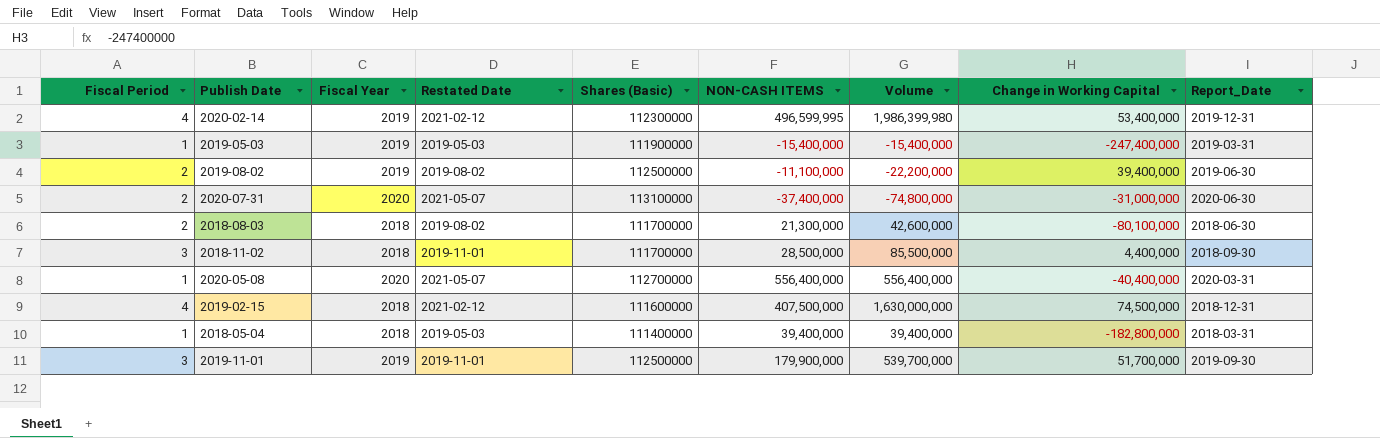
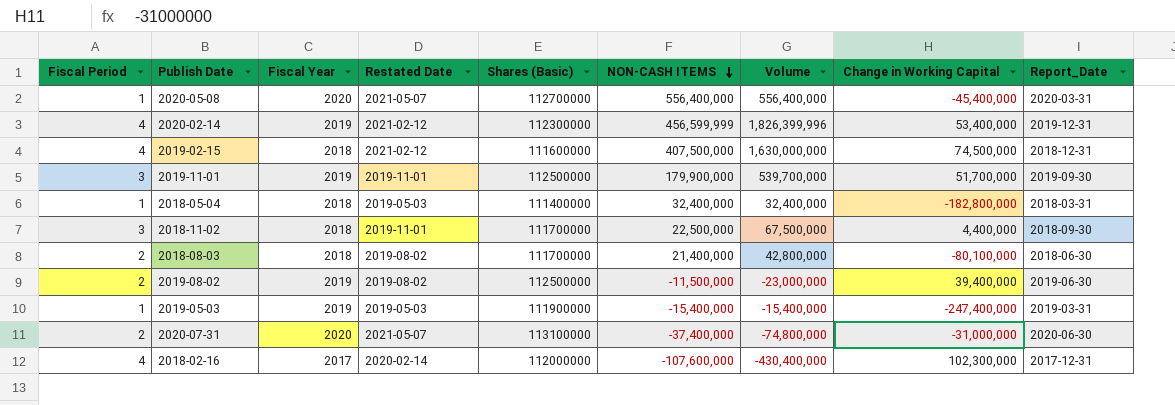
row order: none -> NON-CASH ITEMS descending
2020-05-08 | Change in Working Capital: -40,400,000 -> -45,400,000
2020-02-14 | NON-CASH ITEMS: 496,599,995 -> 456,599,999
2020-02-14 | Volume: 1,986,399,980 -> 1,826,399,996
2018-05-04 | NON-CASH ITEMS: 39,400,000 -> 32,400,000
2018-05-04 | Volume: 39,400,000 -> 32,400,000
2018-11-02 | NON-CASH ITEMS: 28,500,000 -> 22,500,000
2018-11-02 | Volume: 85,500,000 -> 67,500,000
2018-08-03 | NON-CASH ITEMS: 21,300,000 -> 21,400,000
2018-08-03 | Volume: 42,600,000 -> 42,800,000
2019-08-02 | NON-CASH ITEMS: -11,100,000 -> -11,500,000
2019-08-02 | Volume: -22,200,000 -> -23,000,000
row 2018-02-16: none -> 4 | 2017 | 2020-02-14 | 112000000 | -107,600,000 | -430,400,000 | 102,300,000 | 2017-12-31

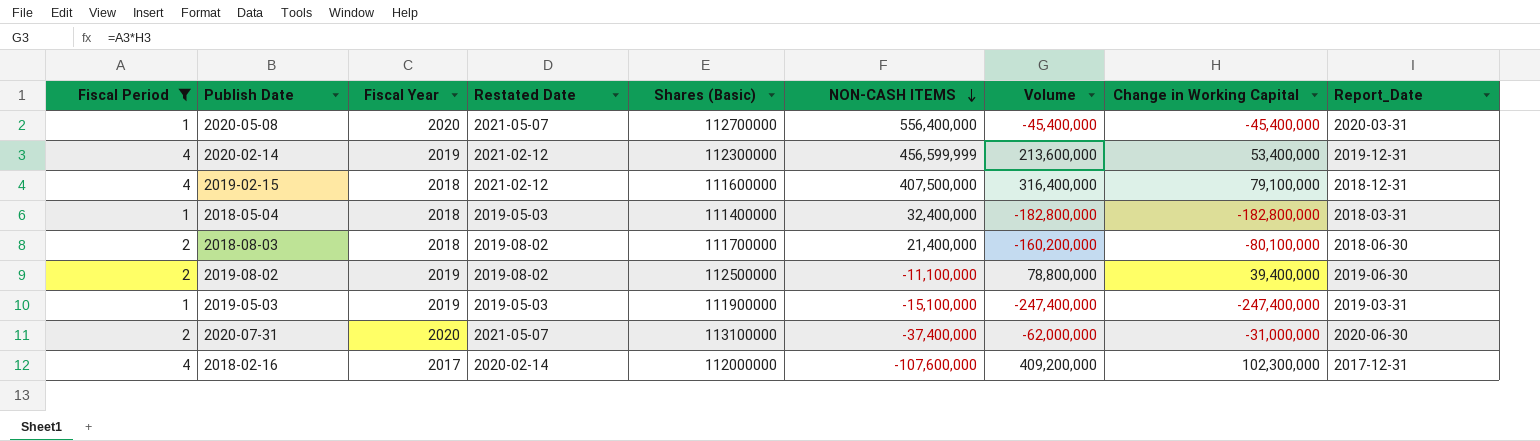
filter: none -> Fiscal Period != 3
column Volume | formula: [Fiscal Period] * [NON-CASH ITEMS] -> [Fiscal Period] * [Change in Working Capital]
2019-02-15 | Change in Working Capital: 74,500,000 -> 79,100,000
2019-08-02 | NON-CASH ITEMS: -11,500,000 -> -11,100,000
2019-05-03 | NON-CASH ITEMS: -15,400,000 -> -15,100,000

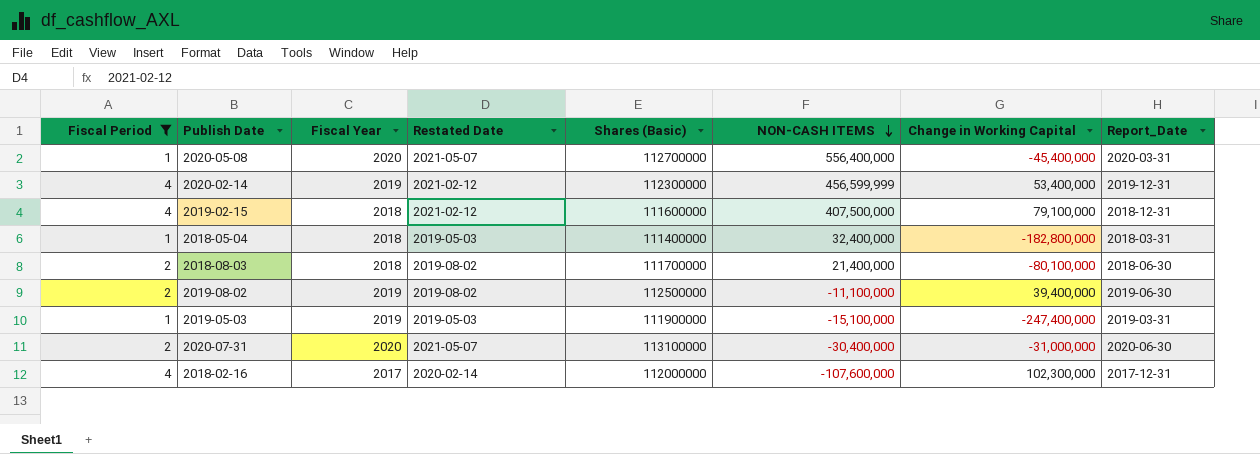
column Volume | formula: [Fiscal Period] * [Change in Working Capital] -> none
2020-07-31 | NON-CASH ITEMS: -37,400,000 -> -30,400,000

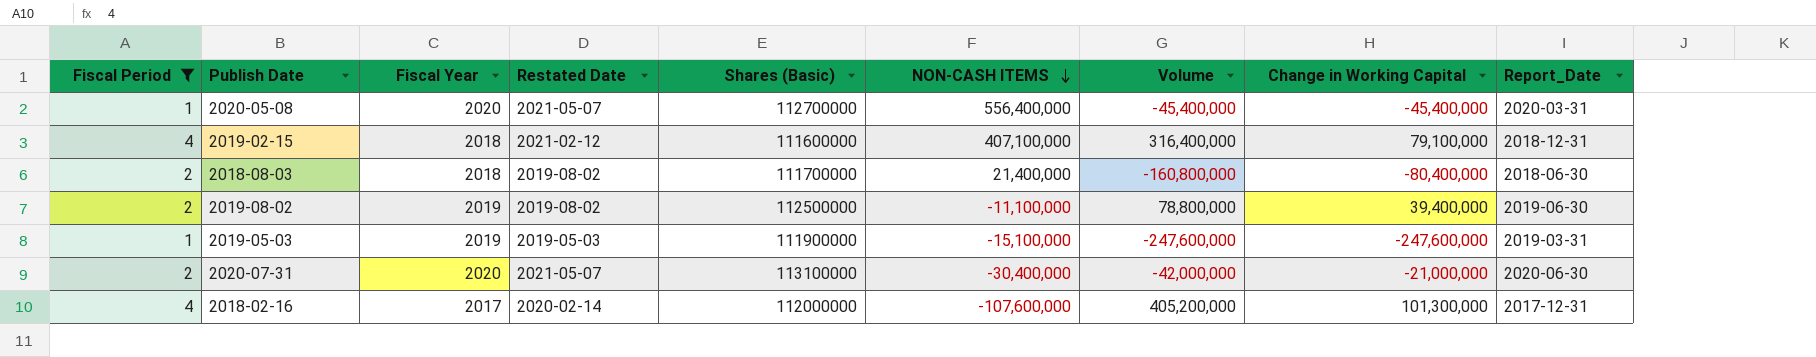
column Volume | formula: none -> [Fiscal Period] * [Change in Working Capital]
row 2020-02-14: 4 | 2019 | 2021-02-12 | 112300000 | 456,599,999 | 53,400,000 | 2019-12-31 -> none
row 2018-05-04: 1 | 2018 | 2019-05-03 | 111400000 | 32,400,000 | -182,800,000 | 2018-03-31 -> none
2019-02-15 | NON-CASH ITEMS: 407,500,000 -> 407,100,000
2018-08-03 | Change in Working Capital: -80,100,000 -> -80,400,000
2019-05-03 | Change in Working Capital: -247,400,000 -> -247,600,000
2020-07-31 | Change in Working Capital: -31,000,000 -> -21,000,000
2018-02-16 | Change in Working Capital: 102,300,000 -> 101,300,000

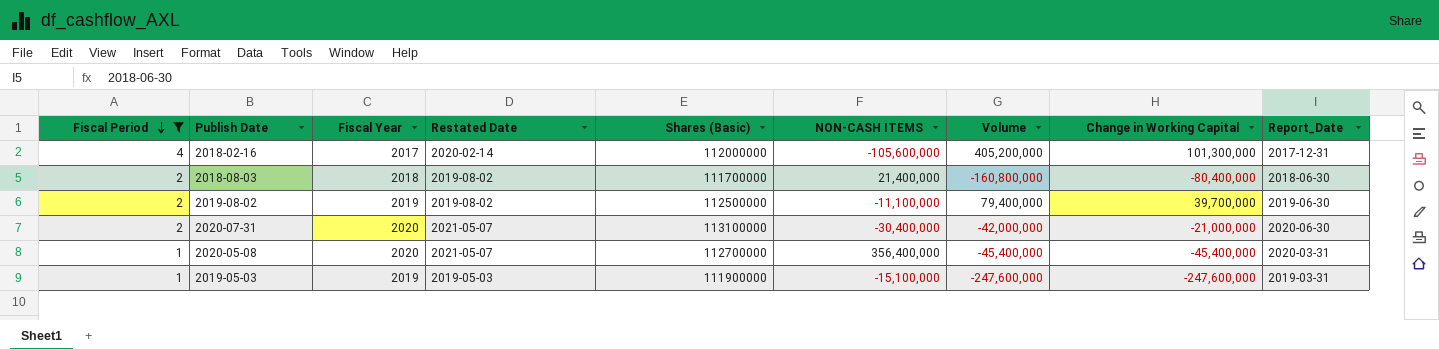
row order: NON-CASH ITEMS descending -> Fiscal Period descending
row 2019-02-15: 4 | 2018 | 2021-02-12 | 111600000 | 407,100,000 | 316,400,000 | 79,100,000 | 2018-12-31 -> none
2018-02-16 | NON-CASH ITEMS: -107,600,000 -> -105,600,000
2019-08-02 | Volume: 78,800,000 -> 79,400,000
2019-08-02 | Change in Working Capital: 39,400,000 -> 39,700,000
2020-05-08 | NON-CASH ITEMS: 556,400,000 -> 356,400,000

